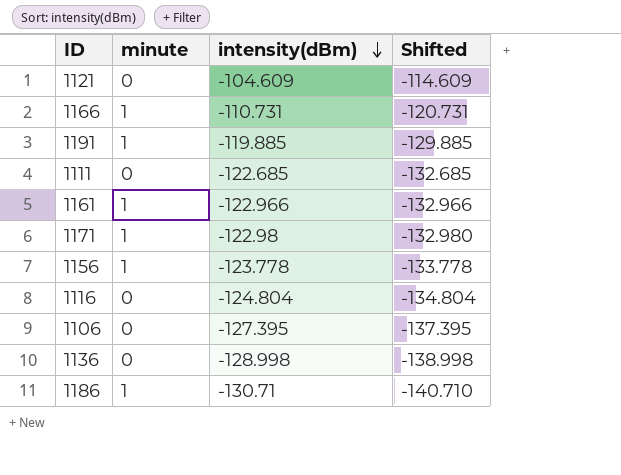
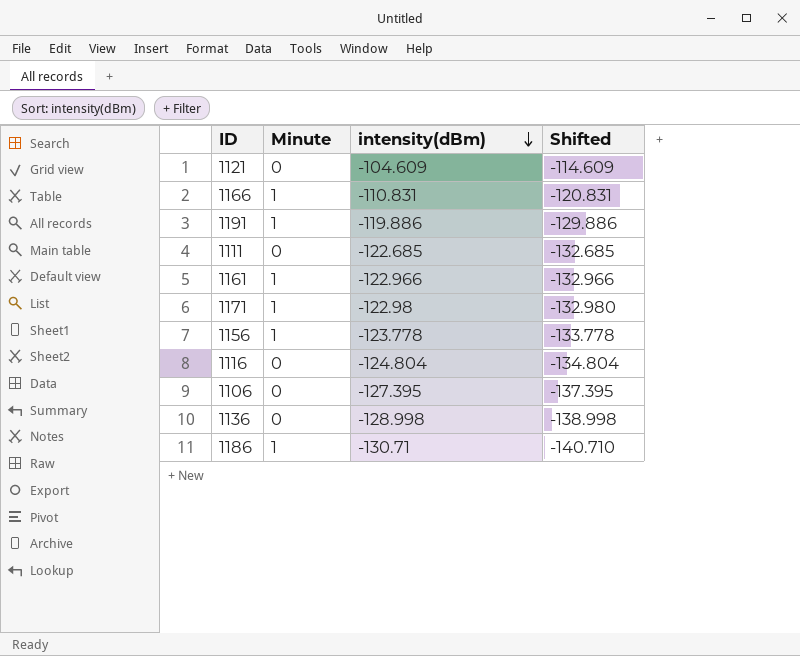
column name: minute -> Minute
1166 | intensity(dBm): -110.731 -> -110.831
1166 | Shifted: -120.731 -> -120.831
1191 | intensity(dBm): -119.885 -> -119.886
1191 | Shifted: -129.885 -> -129.886

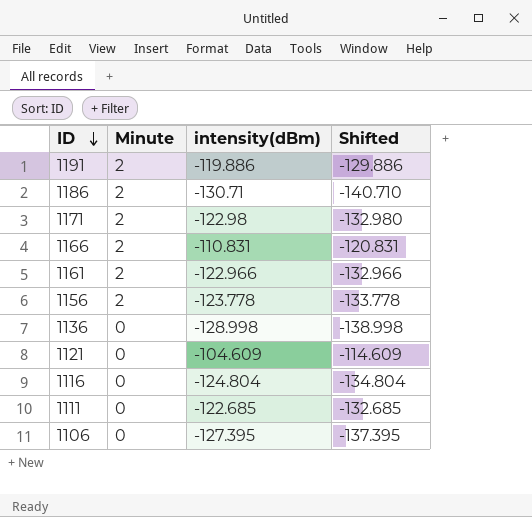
row order: intensity(dBm) descending -> ID descending
1191 | Minute: 1 -> 2
1186 | Minute: 1 -> 2
1171 | Minute: 1 -> 2
1166 | Minute: 1 -> 2
1161 | Minute: 1 -> 2
1156 | Minute: 1 -> 2

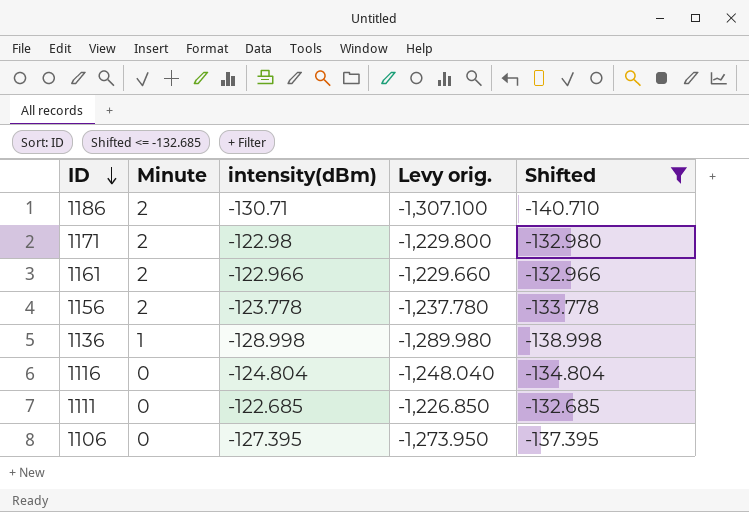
filter: none -> Shifted <= -132.685
column Levy orig. | formula: none -> [intensity(dBm)] * 10
1136 | Minute: 0 -> 1

